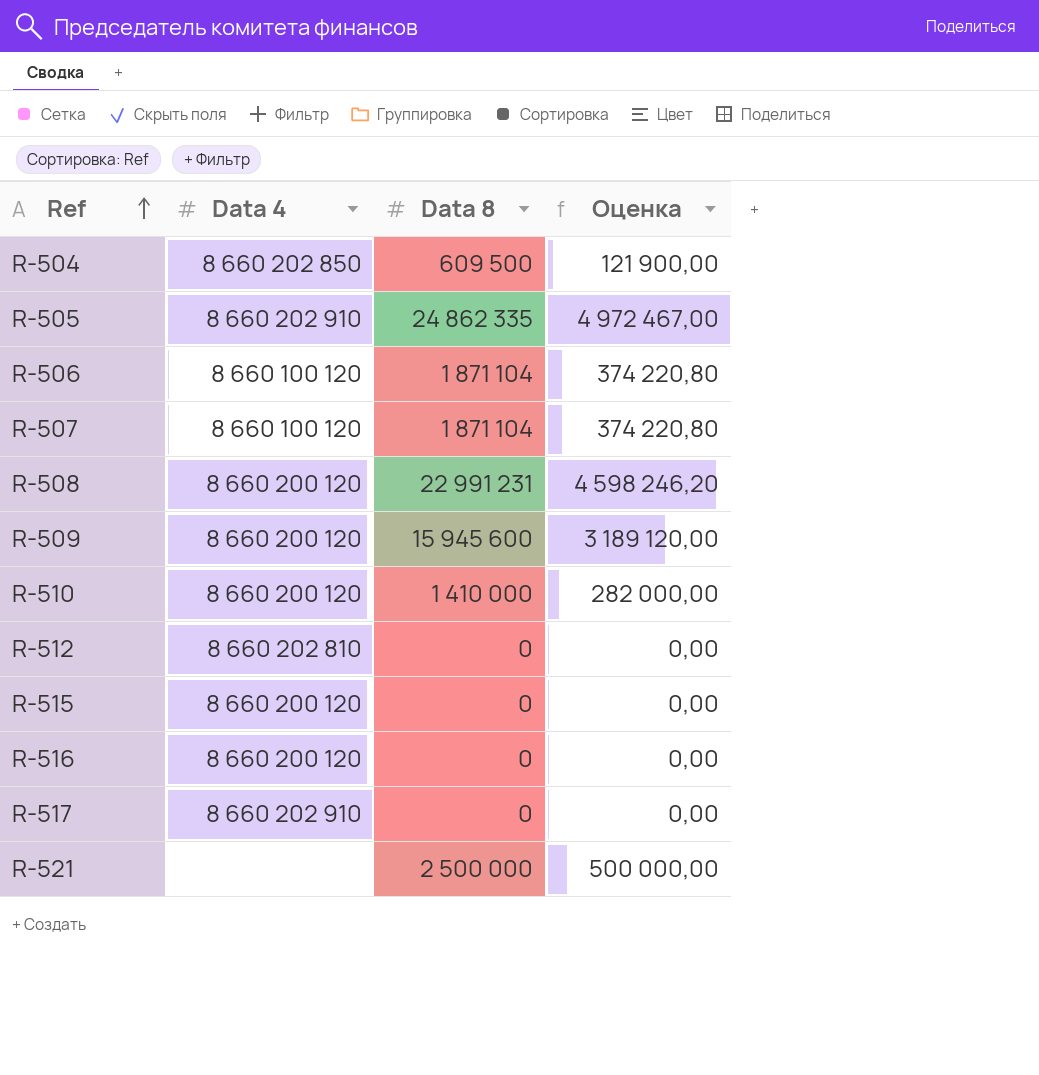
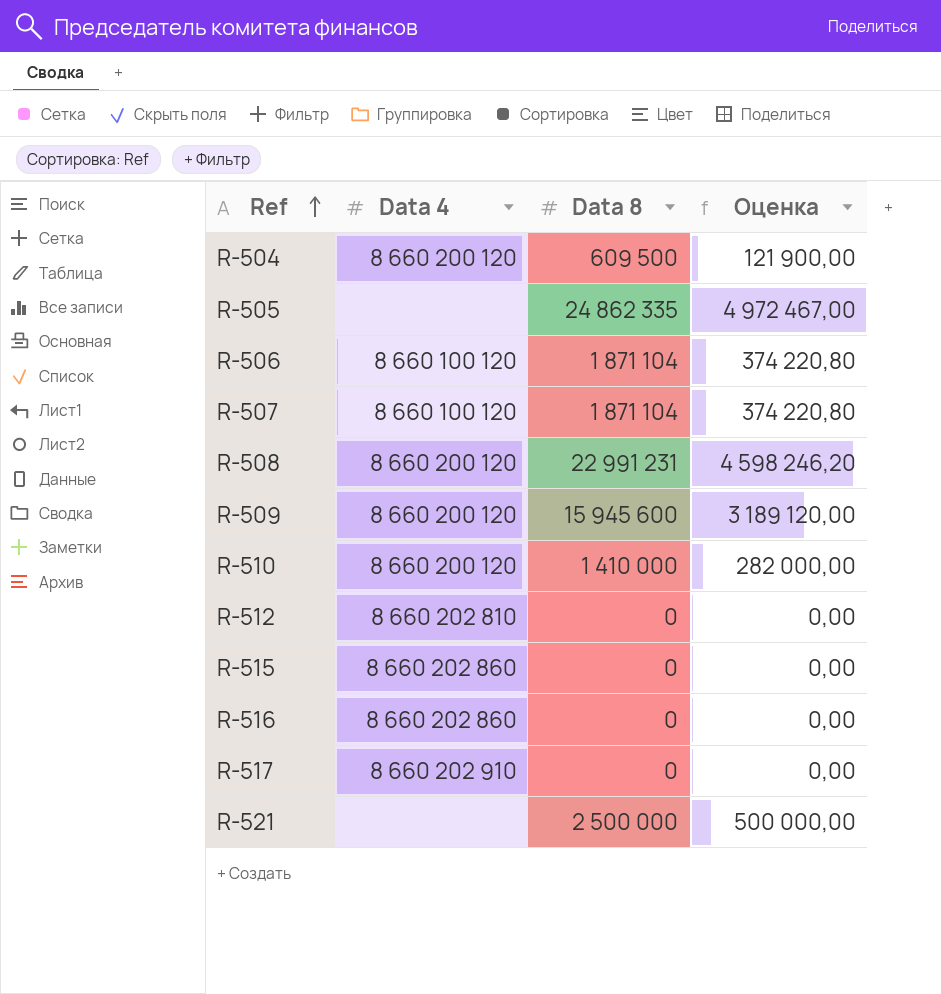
R-504 | Data 4: 8 660 202 850 -> 8 660 200 120
R-505 | Data 4: 8 660 202 910 -> none
R-515 | Data 4: 8 660 200 120 -> 8 660 202 860
R-516 | Data 4: 8 660 200 120 -> 8 660 202 860

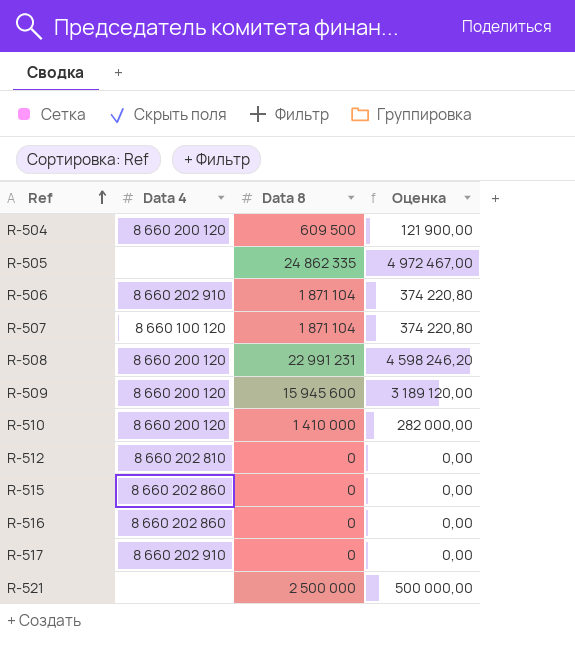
R-506 | Data 4: 8 660 100 120 -> 8 660 202 910

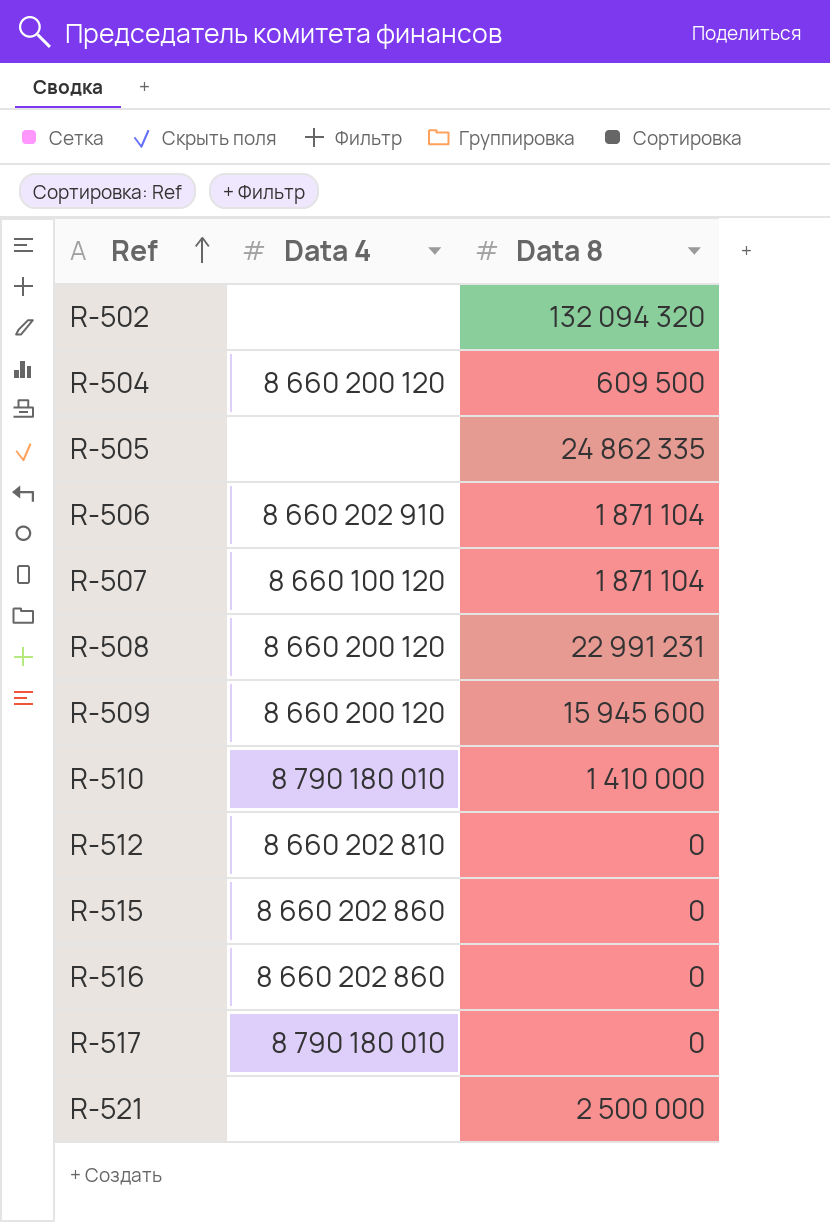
column Оценка | formula: [Data 8] * 0,2 -> none
row R-502: none -> none | 132 094 320
R-510 | Data 4: 8 660 200 120 -> 8 790 180 010
R-517 | Data 4: 8 660 202 910 -> 8 790 180 010

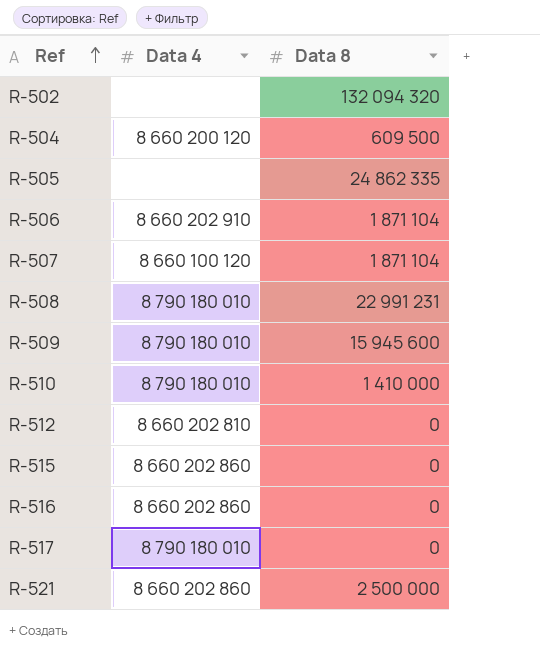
R-508 | Data 4: 8 660 200 120 -> 8 790 180 010
R-509 | Data 4: 8 660 200 120 -> 8 790 180 010
R-521 | Data 4: none -> 8 660 202 860

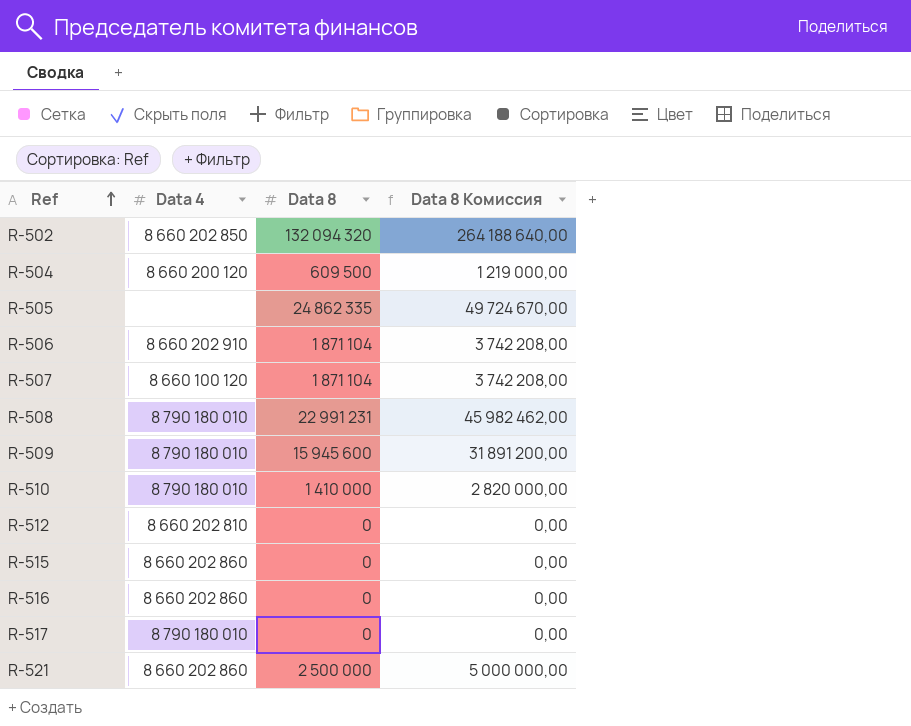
column Data 8 Комиссия | formula: none -> [Data 8] * 2
R-502 | Data 4: none -> 8 660 202 850

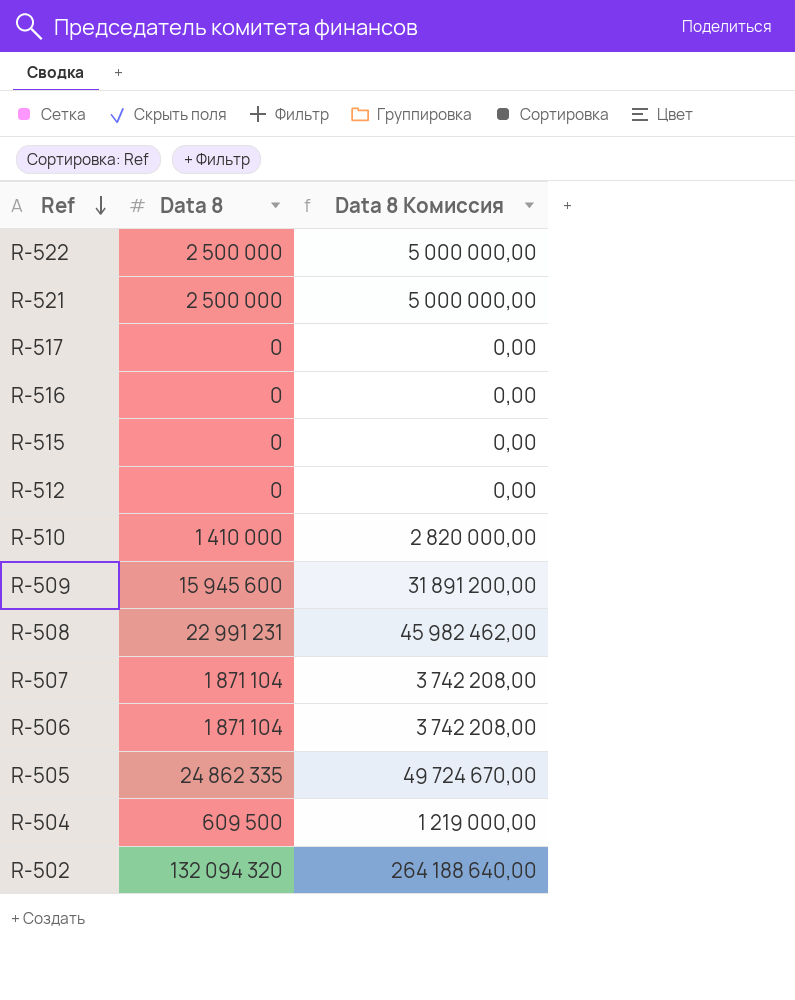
row order: Ref ascending -> Ref descending
column Data 4 | position: 2 -> none
row R-522: none -> 2 500 000 | 5 000 000,00

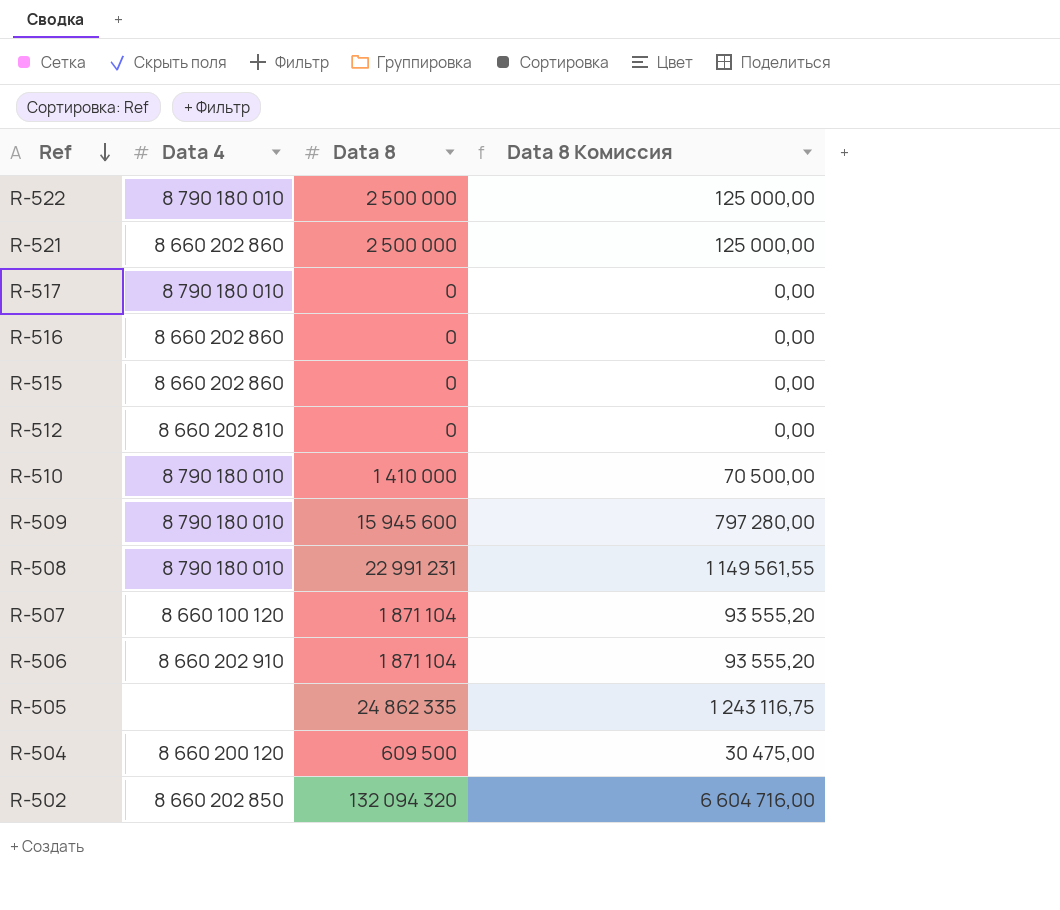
column Data 4 | position: none -> 2
column Data 8 Комиссия | formula: [Data 8] * 2 -> [Data 8] * 0,05

